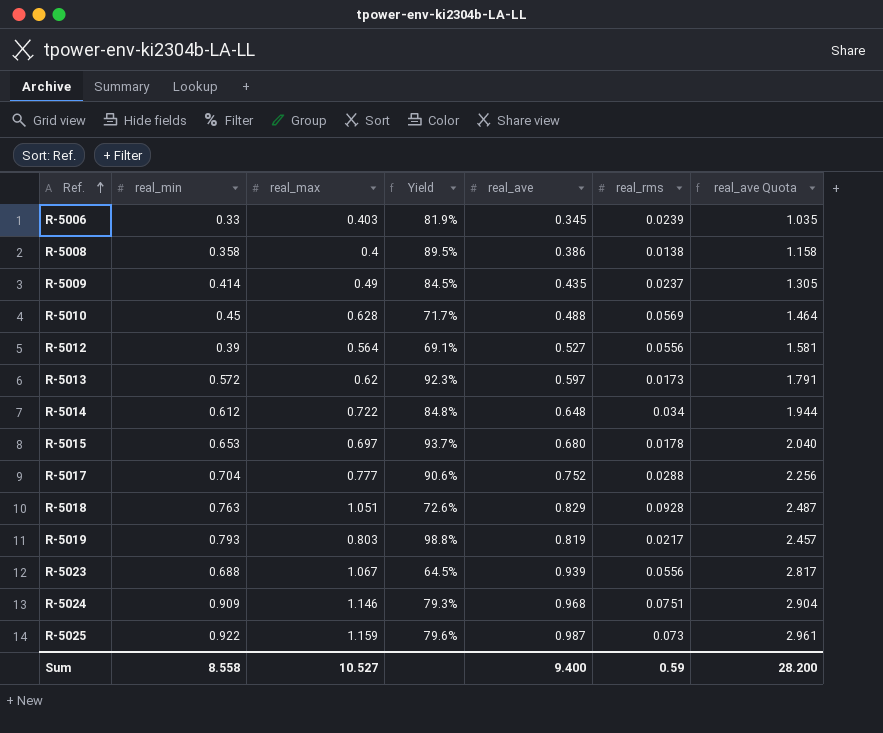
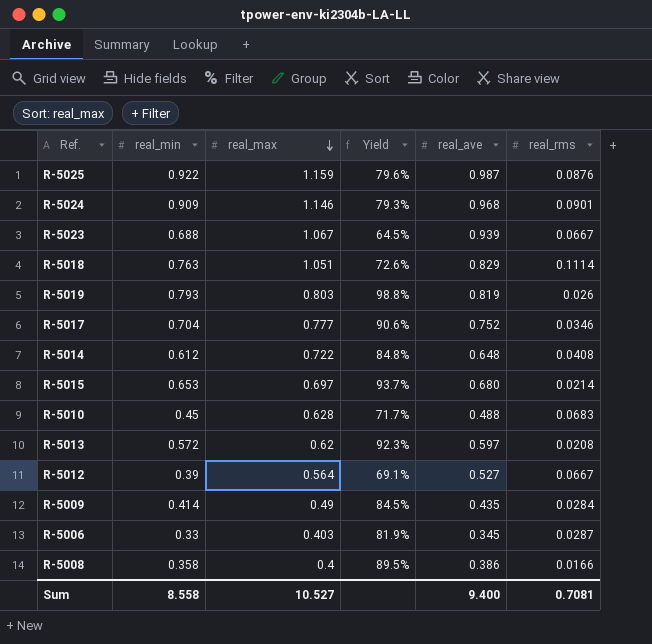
row order: Ref. ascending -> real_max descending
column real_ave Quota | formula: [real_ave] * 3 -> none
R-5025 | real_rms: 0.073 -> 0.0876
R-5024 | real_rms: 0.0751 -> 0.0901
R-5023 | real_rms: 0.0556 -> 0.0667
R-5018 | real_rms: 0.0928 -> 0.1114
R-5019 | real_rms: 0.0217 -> 0.026
R-5017 | real_rms: 0.0288 -> 0.0346
R-5014 | real_rms: 0.034 -> 0.0408
R-5015 | real_rms: 0.0178 -> 0.0214
R-5010 | real_rms: 0.0569 -> 0.0683
R-5013 | real_rms: 0.0173 -> 0.0208
R-5012 | real_rms: 0.0556 -> 0.0667
R-5009 | real_rms: 0.0237 -> 0.0284
R-5006 | real_rms: 0.0239 -> 0.0287
R-5008 | real_rms: 0.0138 -> 0.0166
Sum | real_rms: 0.59 -> 0.7081

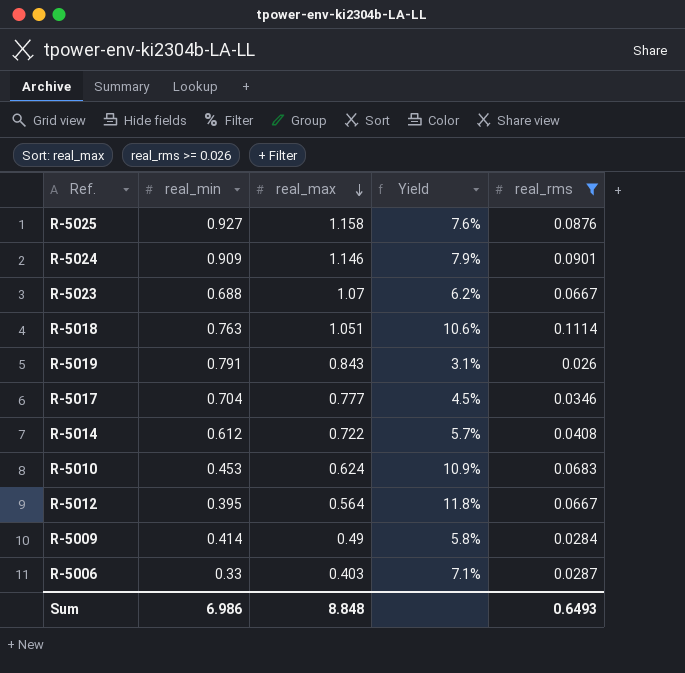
filter: none -> real_rms >= 0.026
column real_ave | position: 5 -> none
column Yield | formula: [real_min] / [real_max] -> [real_rms] / [real_max]
R-5025 | real_min: 0.922 -> 0.927
R-5025 | real_max: 1.159 -> 1.158
R-5023 | real_max: 1.067 -> 1.07
R-5019 | real_min: 0.793 -> 0.791
R-5019 | real_max: 0.803 -> 0.843
R-5010 | real_min: 0.45 -> 0.453
R-5010 | real_max: 0.628 -> 0.624
R-5012 | real_min: 0.39 -> 0.395
Sum | real_min: 8.558 -> 6.986
Sum | real_max: 10.527 -> 8.848
Sum | real_rms: 0.7081 -> 0.6493

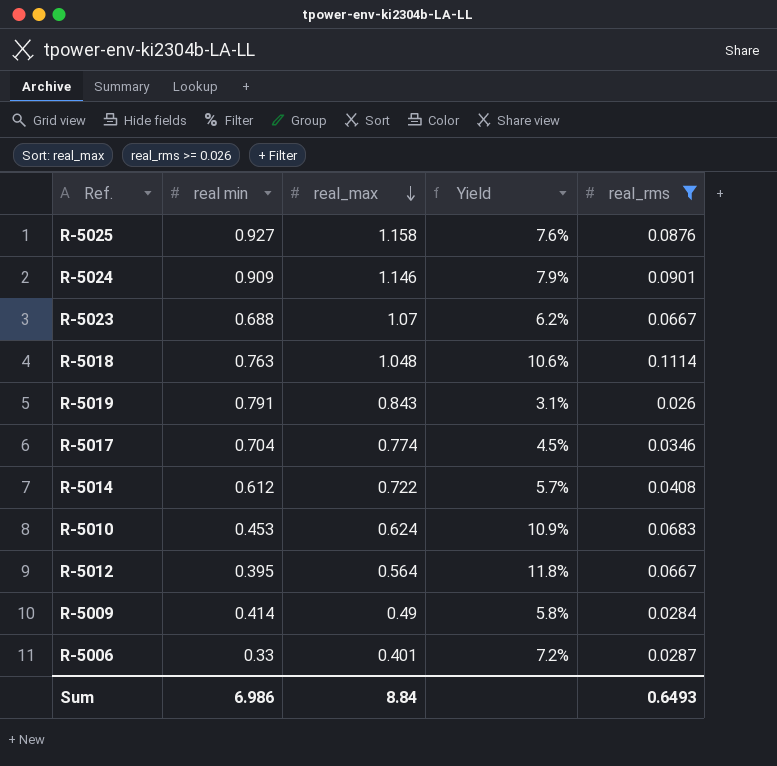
column name: real_min -> real min
R-5018 | real_max: 1.051 -> 1.048
R-5017 | real_max: 0.777 -> 0.774
R-5006 | real_max: 0.403 -> 0.401
R-5006 | Yield: 7.1% -> 7.2%
Sum | real_max: 8.848 -> 8.84

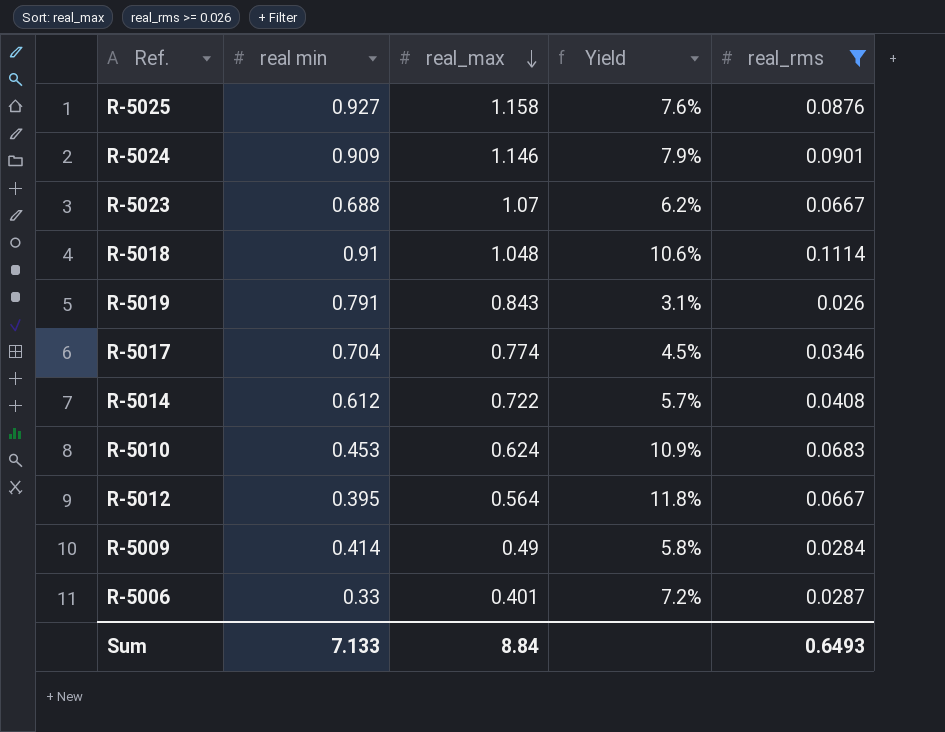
R-5018 | real min: 0.763 -> 0.91
Sum | real min: 6.986 -> 7.133

